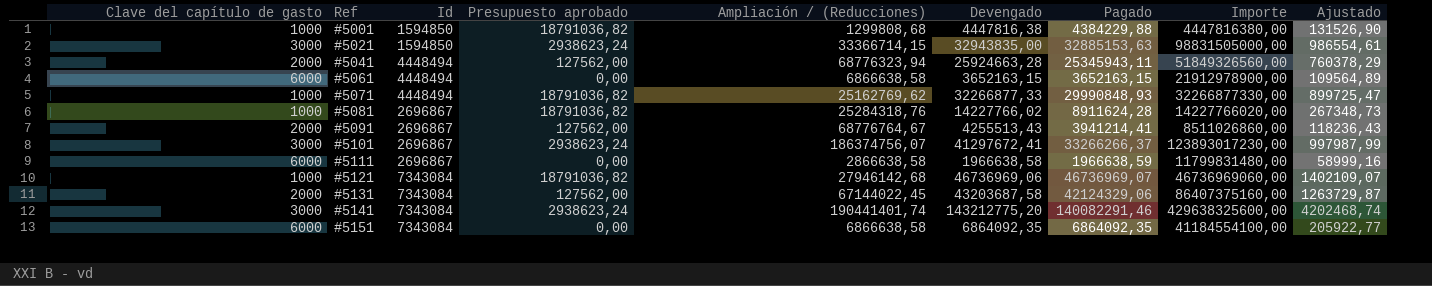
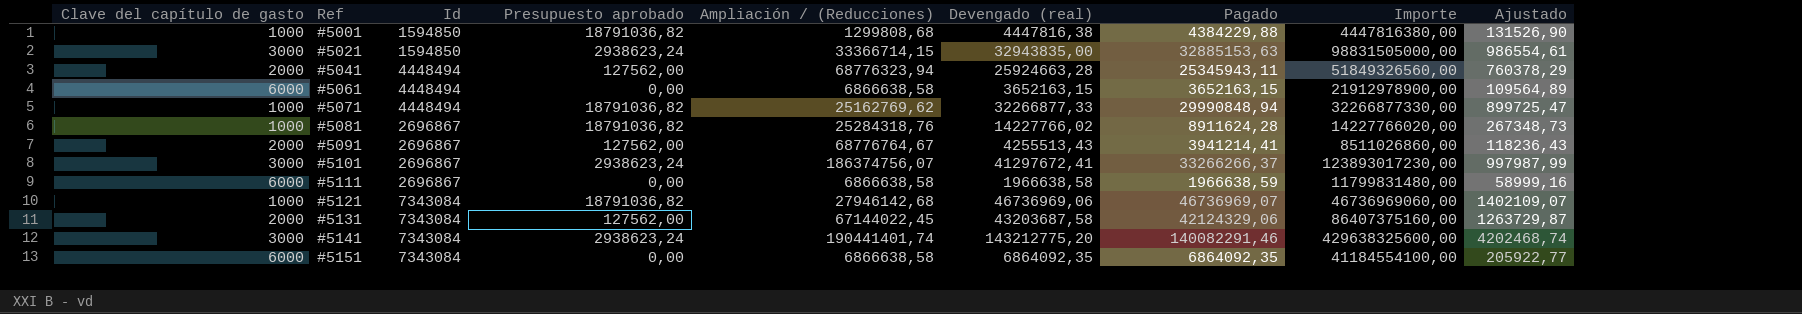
column name: Devengado -> Devengado (real)
#5071 | Pagado: 29990848,93 -> 29990848,94
#5111 | Ampliación / (Reducciones): 2866638,58 -> 6866638,58

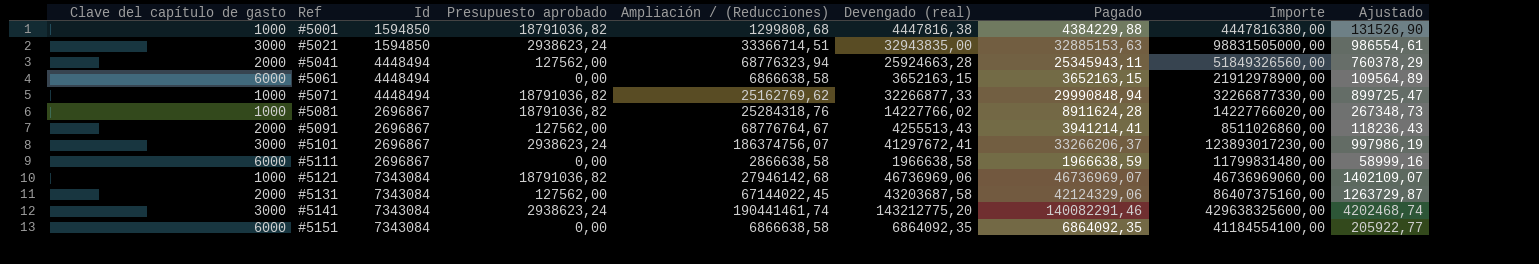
#5021 | Ampliación / (Reducciones): 33366714,15 -> 33366714,51
#5101 | Pagado: 33266266,37 -> 33266206,37
#5101 | Ajustado: 997987,99 -> 997986,19
#5111 | Ampliación / (Reducciones): 6866638,58 -> 2866638,58
#5141 | Ampliación / (Reducciones): 190441401,74 -> 190441461,74

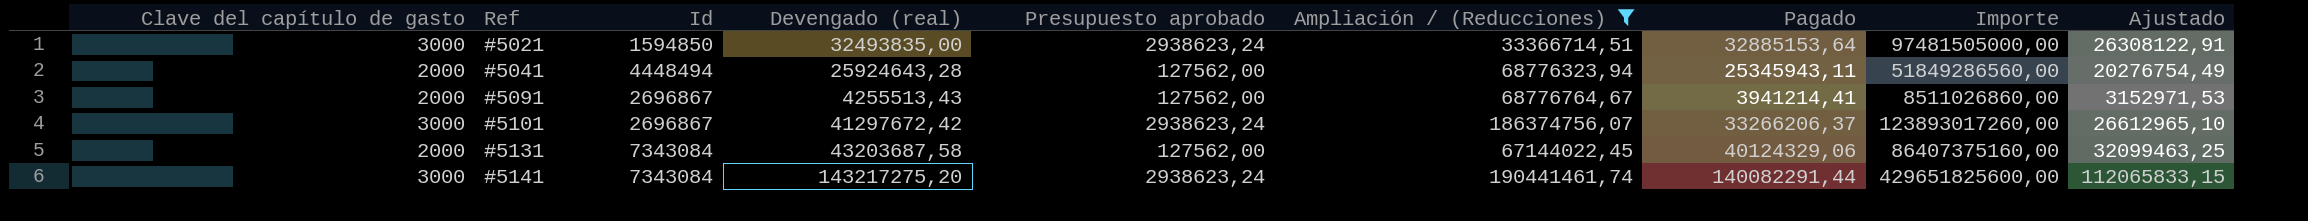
filter: none -> Ampliación / (Reducciones) >= 33366714,51
column Devengado (real) | position: 6 -> 4
column Ajustado | formula: [Pagado] * 0,03 -> [Pagado] * 0,8
#5021 | Devengado (real): 32943835,00 -> 32493835,00
#5021 | Pagado: 32885153,63 -> 32885153,64
#5021 | Importe: 98831505000,00 -> 97481505000,00
#5041 | Devengado (real): 25924663,28 -> 25924643,28
#5041 | Importe: 51849326560,00 -> 51849286560,00
#5101 | Devengado (real): 41297672,41 -> 41297672,42
#5101 | Importe: 123893017230,00 -> 123893017260,00
#5131 | Pagado: 42124329,06 -> 40124329,06
#5141 | Devengado (real): 143212775,20 -> 143217275,20
#5141 | Pagado: 140082291,46 -> 140082291,44
#5141 | Importe: 429638325600,00 -> 429651825600,00

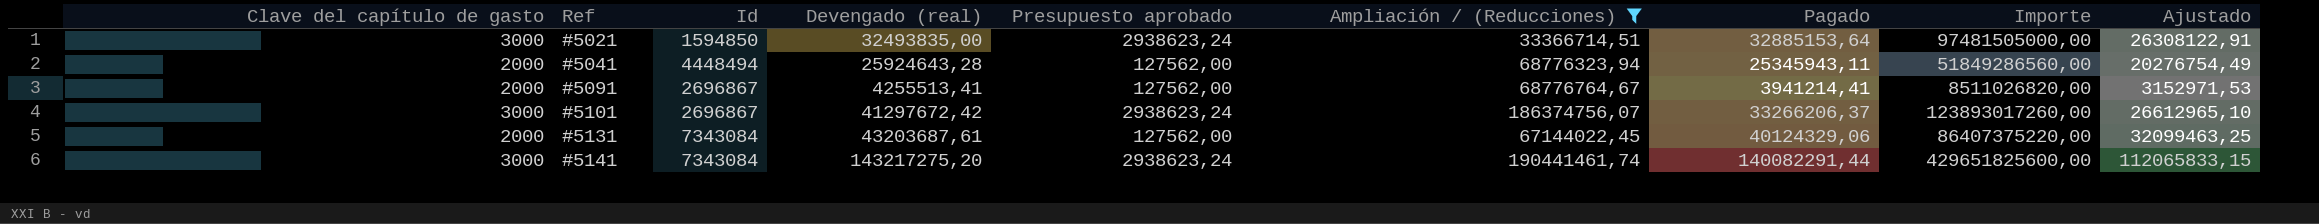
#5091 | Devengado (real): 4255513,43 -> 4255513,41
#5091 | Importe: 8511026860,00 -> 8511026820,00
#5131 | Devengado (real): 43203687,58 -> 43203687,61
#5131 | Importe: 86407375160,00 -> 86407375220,00

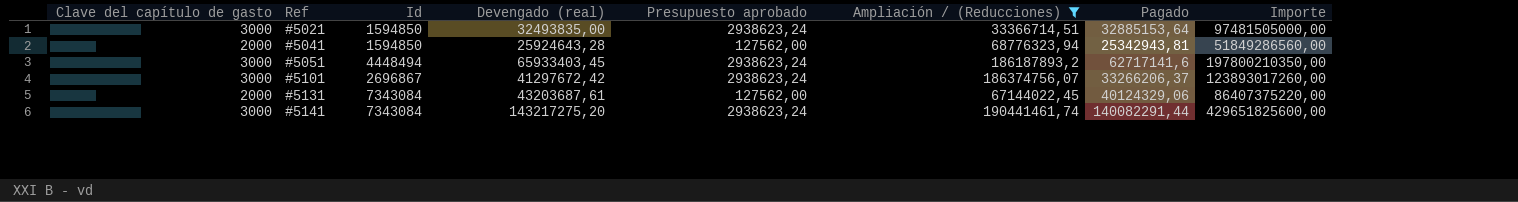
column Ajustado | formula: [Pagado] * 0,8 -> none
row #5091: 2000 | 2696867 | 4255513,41 | 127562,00 | 68776764,67 | 3941214,41 | 8511026820,00 | 3152971,53 -> none
#5041 | Id: 4448494 -> 1594850
#5041 | Pagado: 25345943,11 -> 25342943,81
row #5051: none -> 3000 | 4448494 | 65933403,45 | 2938623,24 | 186187893,2 | 62717141,6 | 197800210350,00

